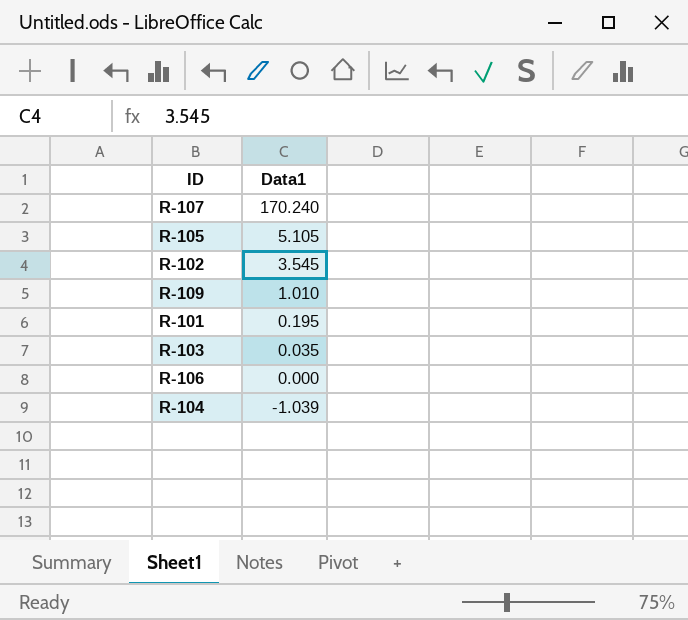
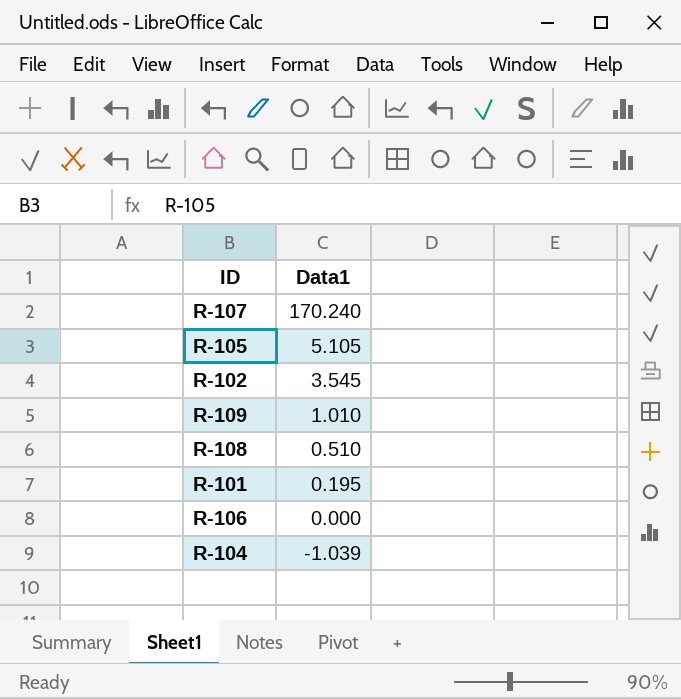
row R-103: 0.035 -> none
row R-108: none -> 0.510

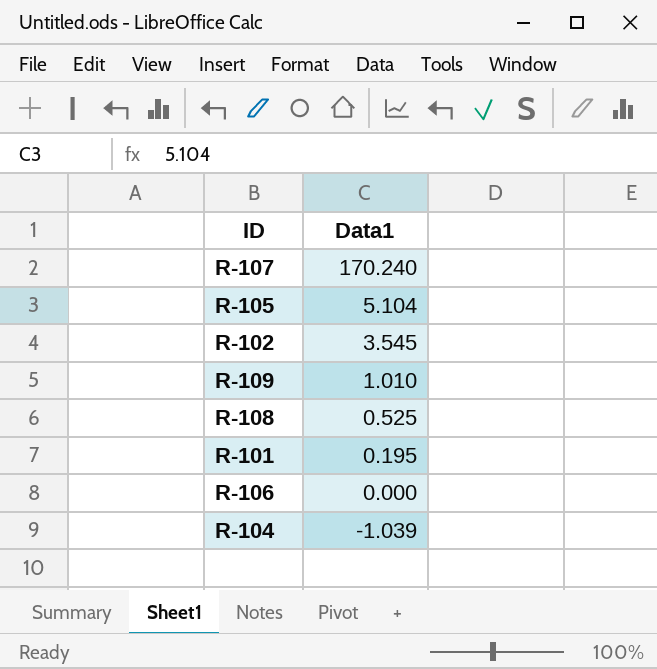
R-105 | Data1: 5.105 -> 5.104
R-108 | Data1: 0.510 -> 0.525

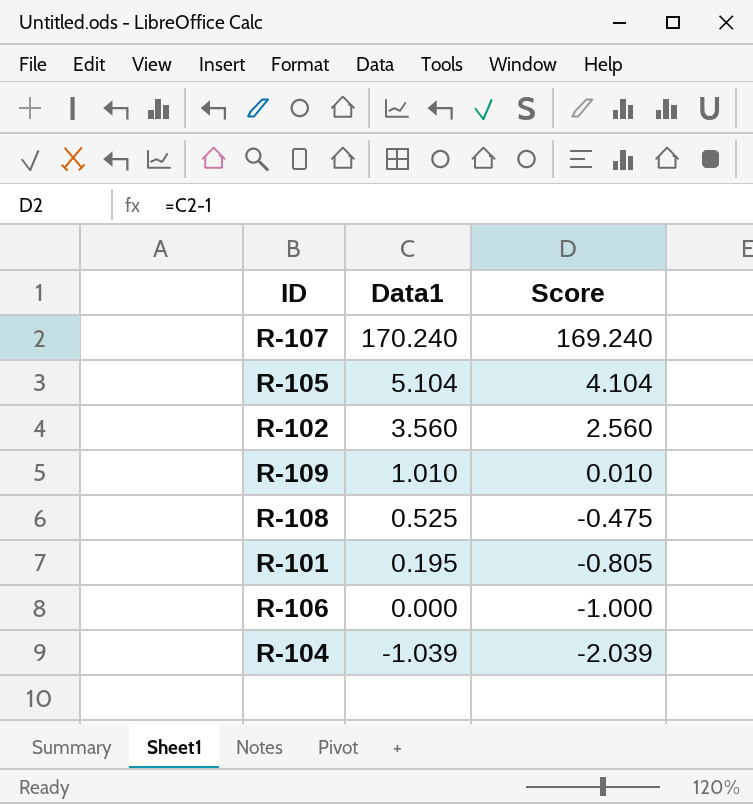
column Score | formula: none -> [Data1] - 1
R-102 | Data1: 3.545 -> 3.560

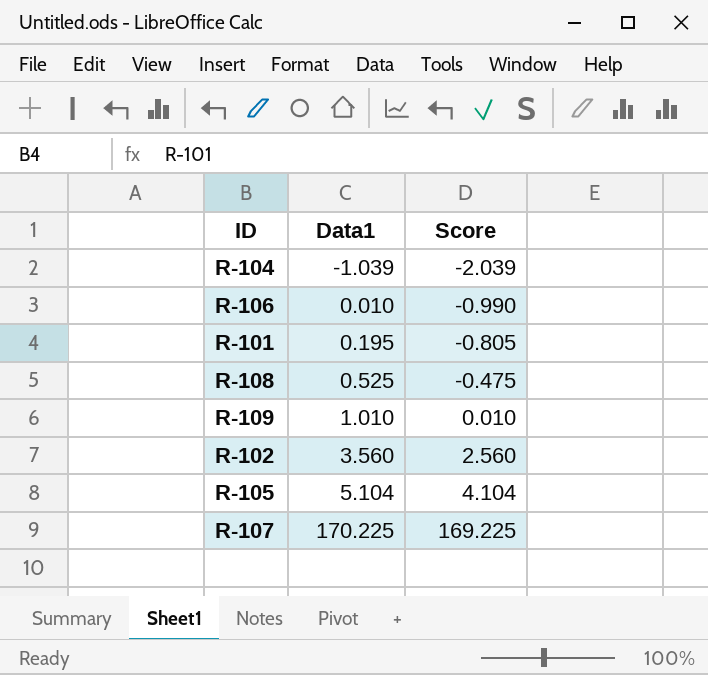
row order: Data1 descending -> Data1 ascending
R-106 | Data1: 0.000 -> 0.010
R-106 | Score: -1.000 -> -0.990
R-107 | Data1: 170.240 -> 170.225
R-107 | Score: 169.240 -> 169.225

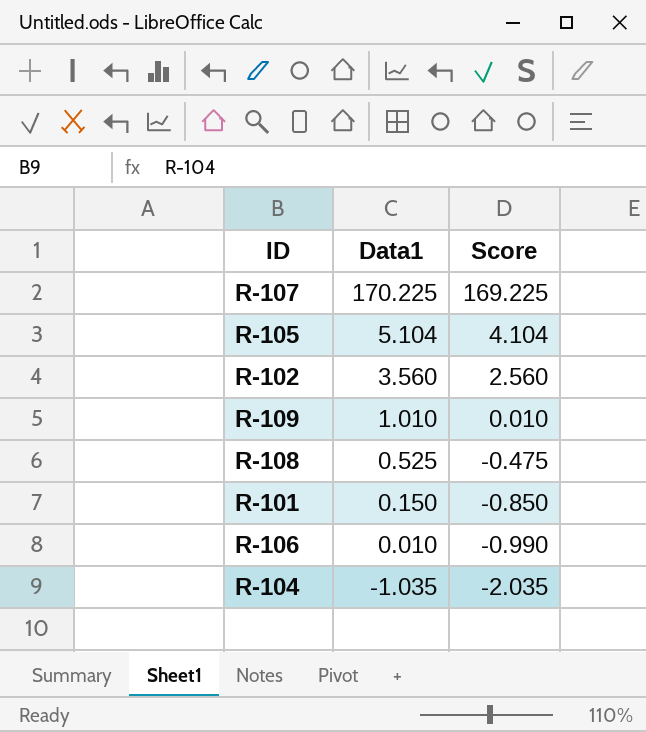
row order: Data1 ascending -> Data1 descending
R-101 | Data1: 0.195 -> 0.150
R-101 | Score: -0.805 -> -0.850
R-104 | Data1: -1.039 -> -1.035
R-104 | Score: -2.039 -> -2.035

